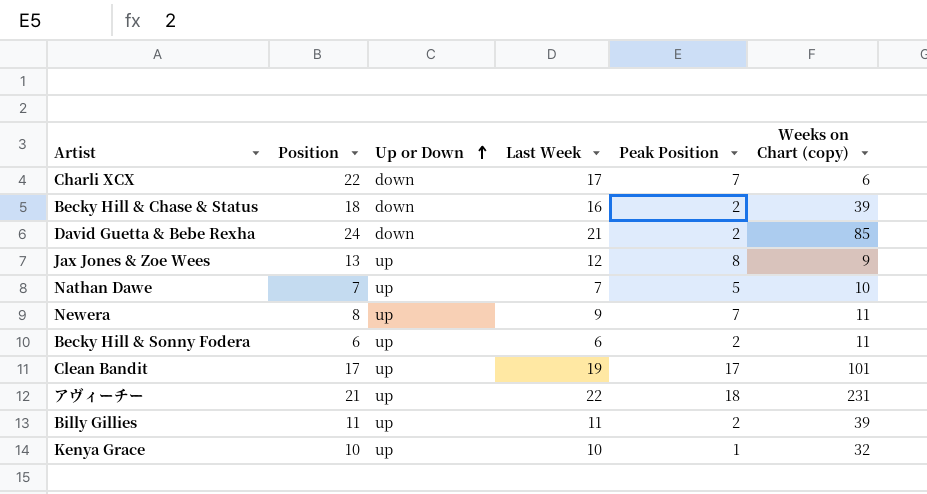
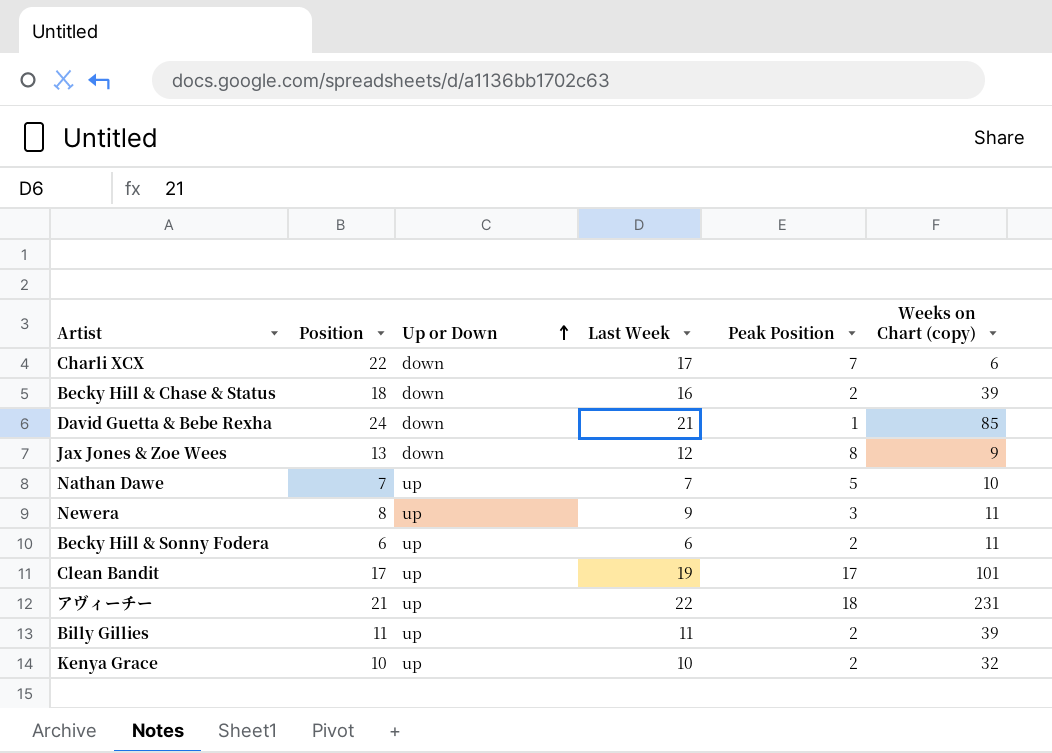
David Guetta & Bebe Rexha | Peak Position: 2 -> 1
Jax Jones & Zoe Wees | Up or Down: up -> down
Newera | Peak Position: 7 -> 3
Kenya Grace | Peak Position: 1 -> 2

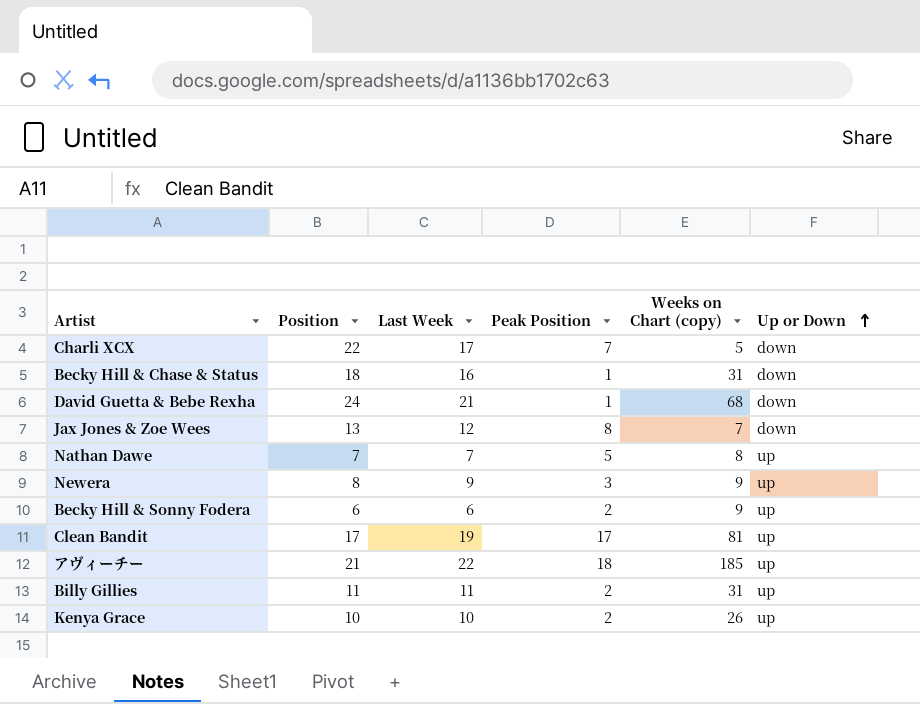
column Up or Down | position: 3 -> 6
Charli XCX | Weeks on Chart (copy): 6 -> 5
Becky Hill & Chase & Status | Peak Position: 2 -> 1
Becky Hill & Chase & Status | Weeks on Chart (copy): 39 -> 31
David Guetta & Bebe Rexha | Weeks on Chart (copy): 85 -> 68
Jax Jones & Zoe Wees | Weeks on Chart (copy): 9 -> 7
Nathan Dawe | Weeks on Chart (copy): 10 -> 8
Newera | Weeks on Chart (copy): 11 -> 9
Becky Hill & Sonny Fodera | Weeks on Chart (copy): 11 -> 9
Clean Bandit | Weeks on Chart (copy): 101 -> 81
アヴィーチー | Weeks on Chart (copy): 231 -> 185
Billy Gillies | Weeks on Chart (copy): 39 -> 31
Kenya Grace | Weeks on Chart (copy): 32 -> 26

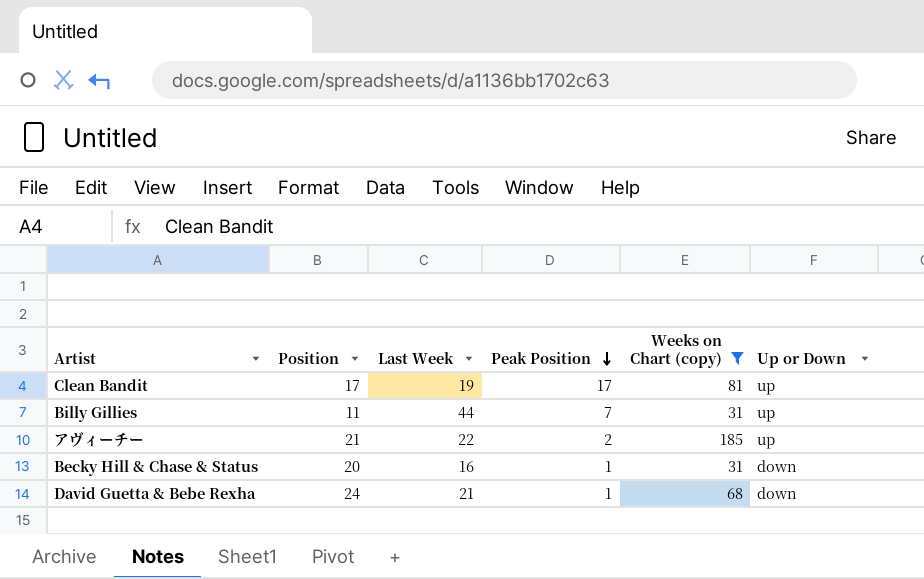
filter: none -> Weeks on Chart (copy) >= 31
row order: Up or Down ascending -> Peak Position descending
Billy Gillies | Last Week: 11 -> 44
Billy Gillies | Peak Position: 2 -> 7
アヴィーチー | Peak Position: 18 -> 2
Becky Hill & Chase & Status | Position: 18 -> 20

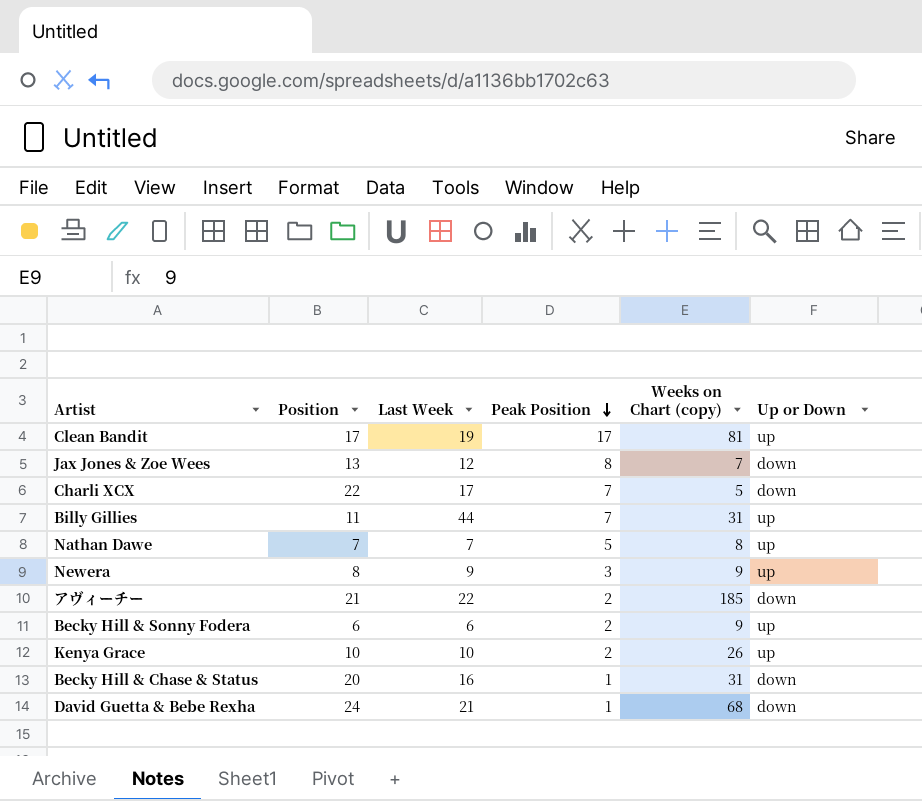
filter: Weeks on Chart (copy) >= 31 -> none
アヴィーチー | Up or Down: up -> down

